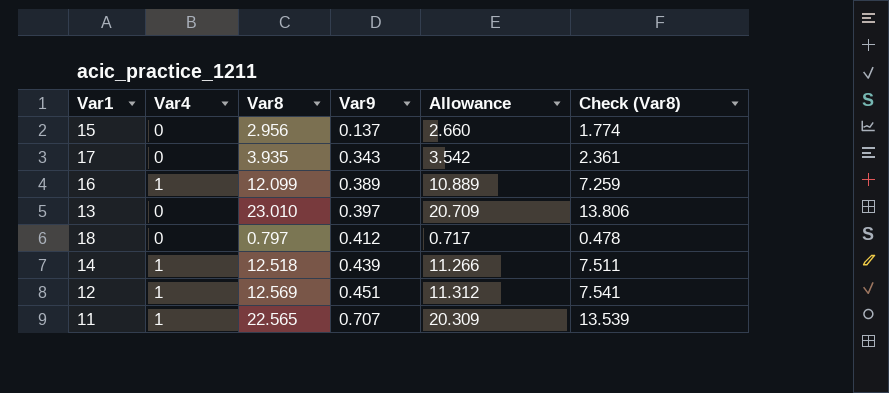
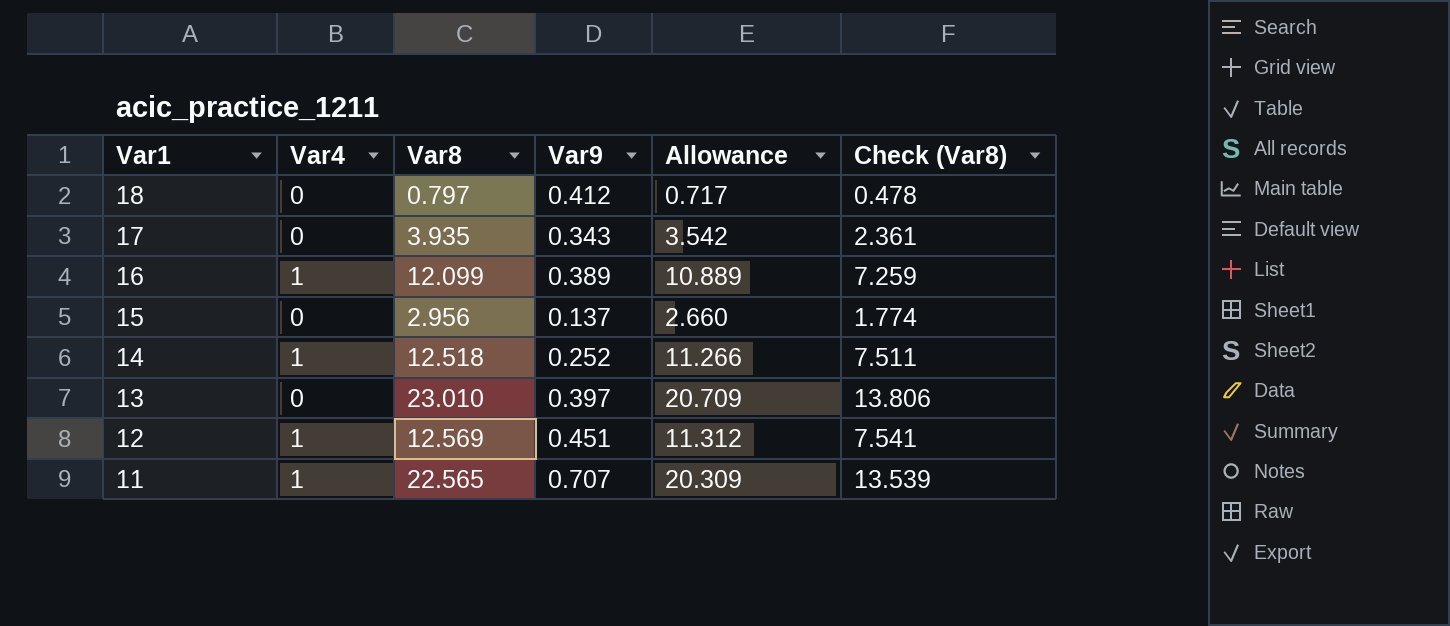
row order: Var9 ascending -> Var1 descending
14 | Var9: 0.439 -> 0.252

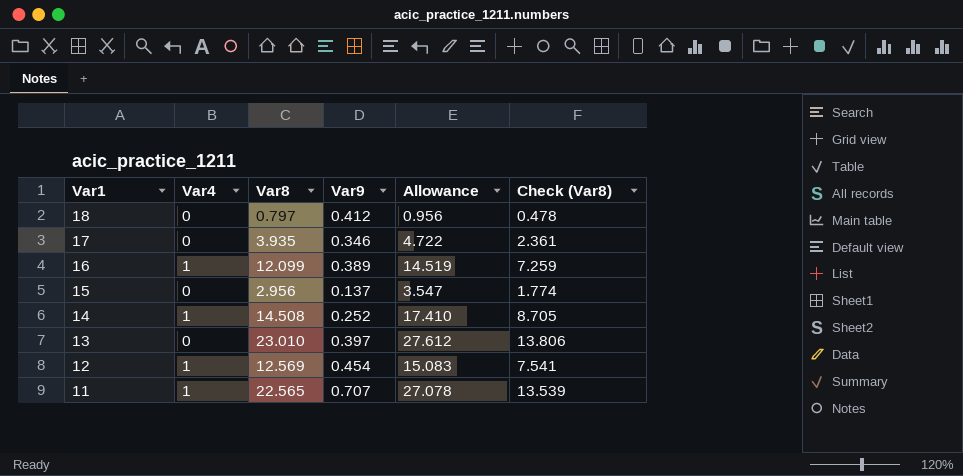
column Allowance | formula: [Var8] * 0.9 -> [Var8] * 1.2
17 | Var9: 0.343 -> 0.346
14 | Var8: 12.518 -> 14.508
14 | Check (Var8): 7.511 -> 8.705
12 | Var9: 0.451 -> 0.454

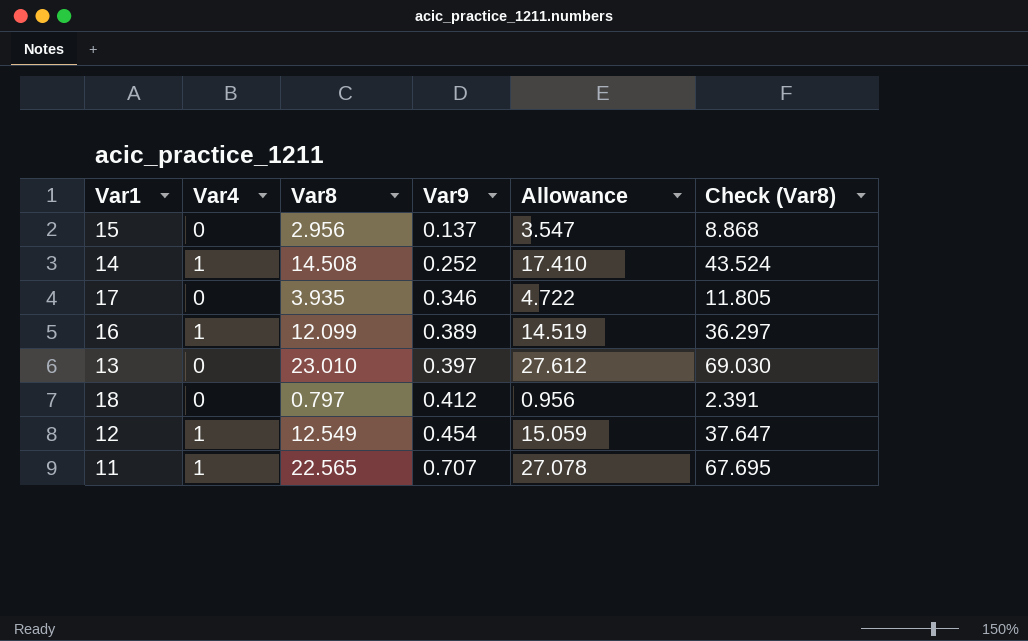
row order: Var1 descending -> Var9 ascending
column Check (Var8) | formula: [Var8] * 0.6 -> [Var8] * 3
12 | Var8: 12.569 -> 12.549
12 | Allowance: 15.083 -> 15.059

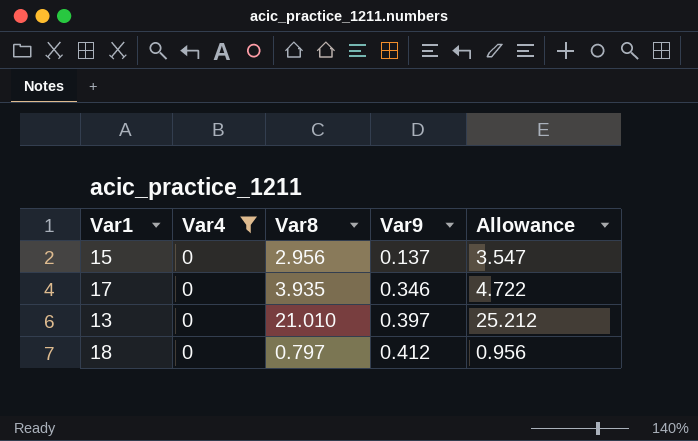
filter: none -> Var4 = 0
column Check (Var8) | formula: [Var8] * 3 -> none
13 | Var8: 23.010 -> 21.010
13 | Allowance: 27.612 -> 25.212

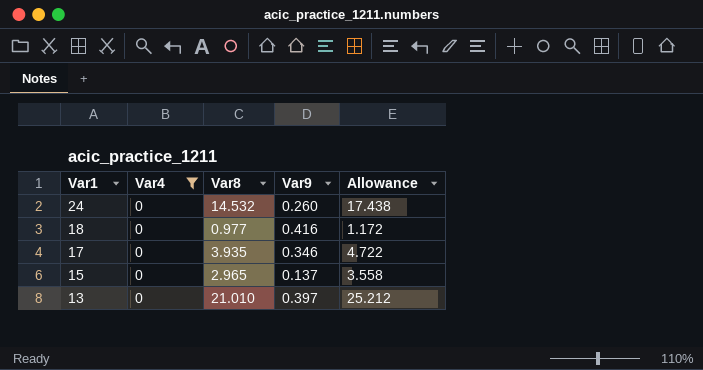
row order: Var9 ascending -> Var1 descending
row 24: none -> 0 | 14.532 | 0.260 | 17.438
18 | Var8: 0.797 -> 0.977
18 | Var9: 0.412 -> 0.416
18 | Allowance: 0.956 -> 1.172
15 | Var8: 2.956 -> 2.965
15 | Allowance: 3.547 -> 3.558

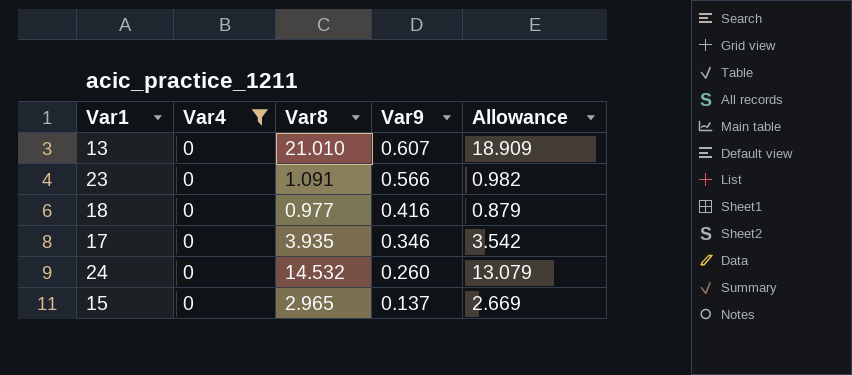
row order: Var1 descending -> Var9 descending
column Allowance | formula: [Var8] * 1.2 -> [Var8] * 0.9
13 | Var9: 0.397 -> 0.607
row 23: none -> 0 | 1.091 | 0.566 | 0.982

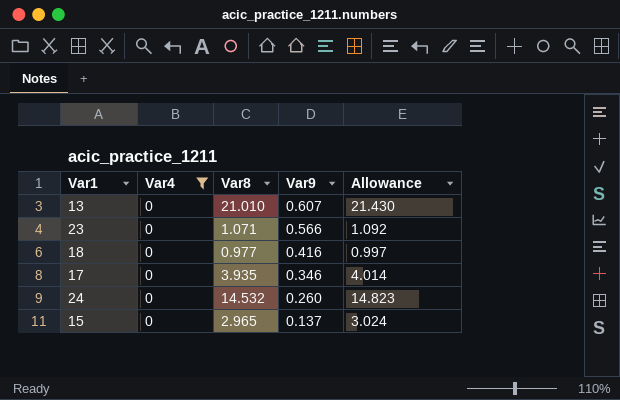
column Allowance | formula: [Var8] * 0.9 -> [Var8] * 1.02
23 | Var8: 1.091 -> 1.071

